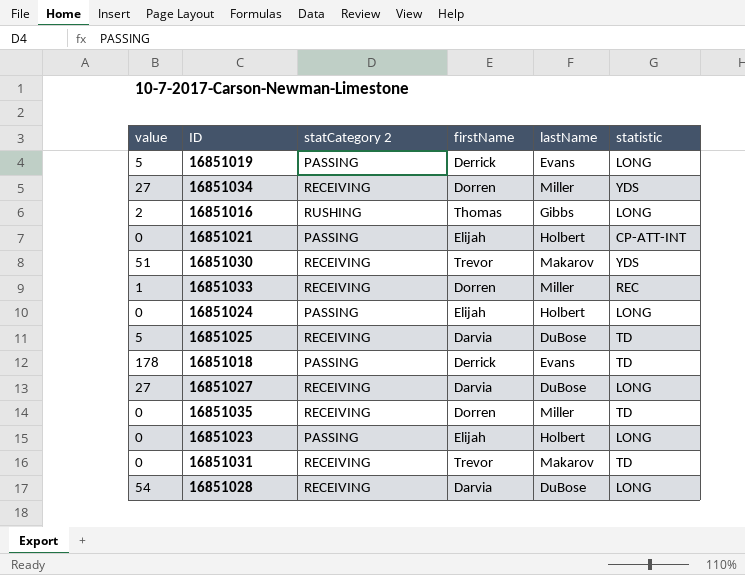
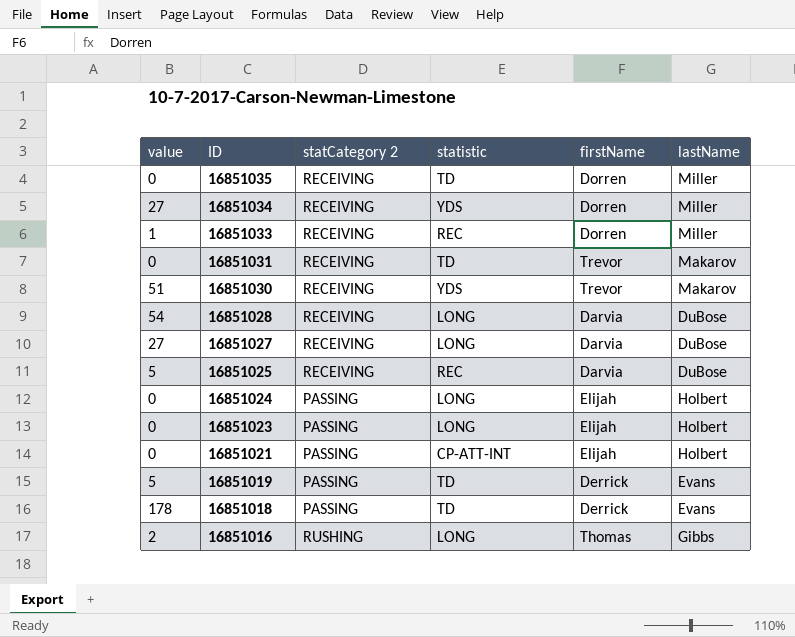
row order: none -> ID descending
column statistic | position: 6 -> 4
16851025 | statistic: TD -> REC
16851019 | statistic: LONG -> TD

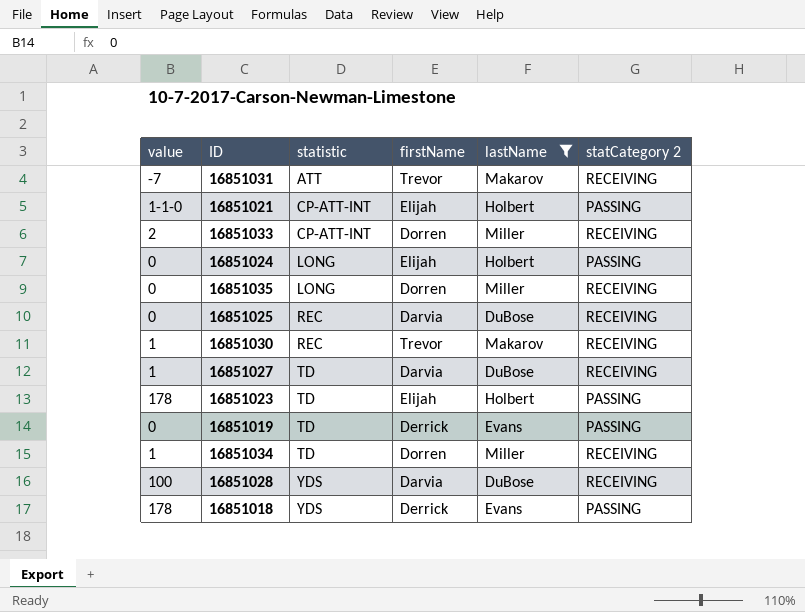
filter: none -> lastName != Gibbs
row order: ID descending -> statistic ascending
column statCategory 2 | position: 3 -> 6
16851031 | value: 0 -> -7
16851031 | statistic: TD -> ATT
16851021 | value: 0 -> 1-1-0
16851033 | value: 1 -> 2
16851033 | statistic: REC -> CP-ATT-INT
16851035 | statistic: TD -> LONG
16851025 | value: 5 -> 0
16851030 | value: 51 -> 1
16851030 | statistic: YDS -> REC
16851027 | value: 27 -> 1
16851027 | statistic: LONG -> TD
16851023 | value: 0 -> 178
16851023 | statistic: LONG -> TD
16851019 | value: 5 -> 0
16851034 | value: 27 -> 1
16851034 | statistic: YDS -> TD
16851028 | value: 54 -> 100
16851028 | statistic: LONG -> YDS
16851018 | statistic: TD -> YDS

